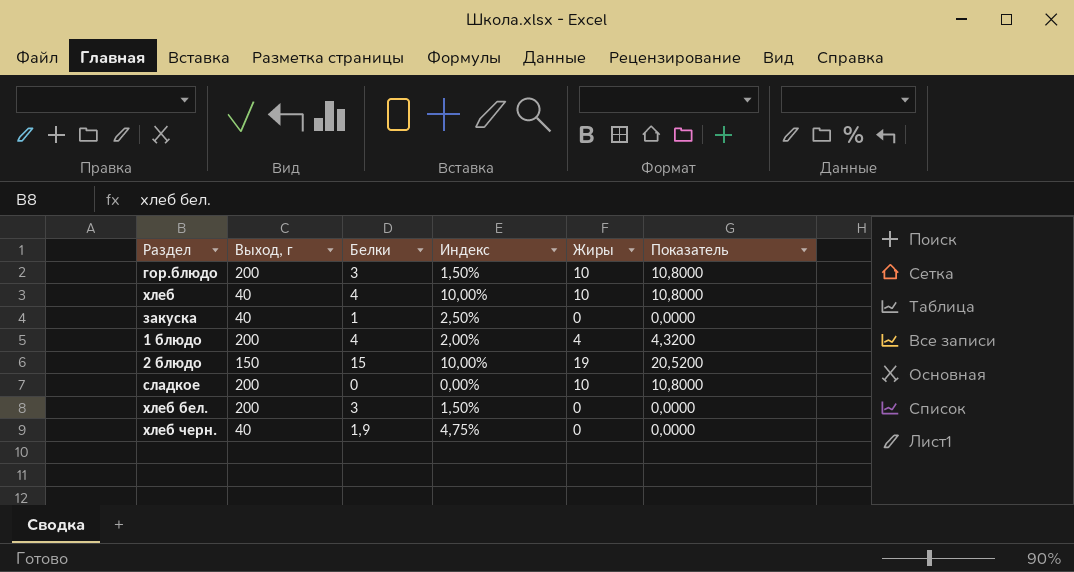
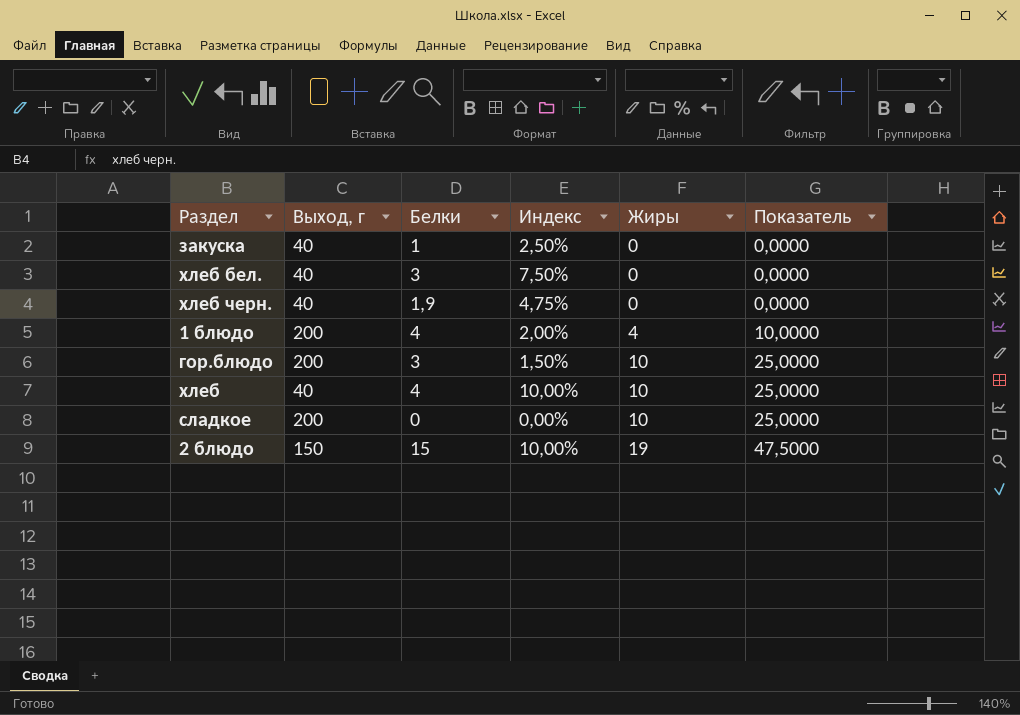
row order: none -> Жиры ascending
column Показатель | formula: [Жиры] * 1,08 -> [Жиры] * 2,5
хлеб бел. | Выход, г: 200 -> 40
хлеб бел. | Индекс: 1,50% -> 7,50%

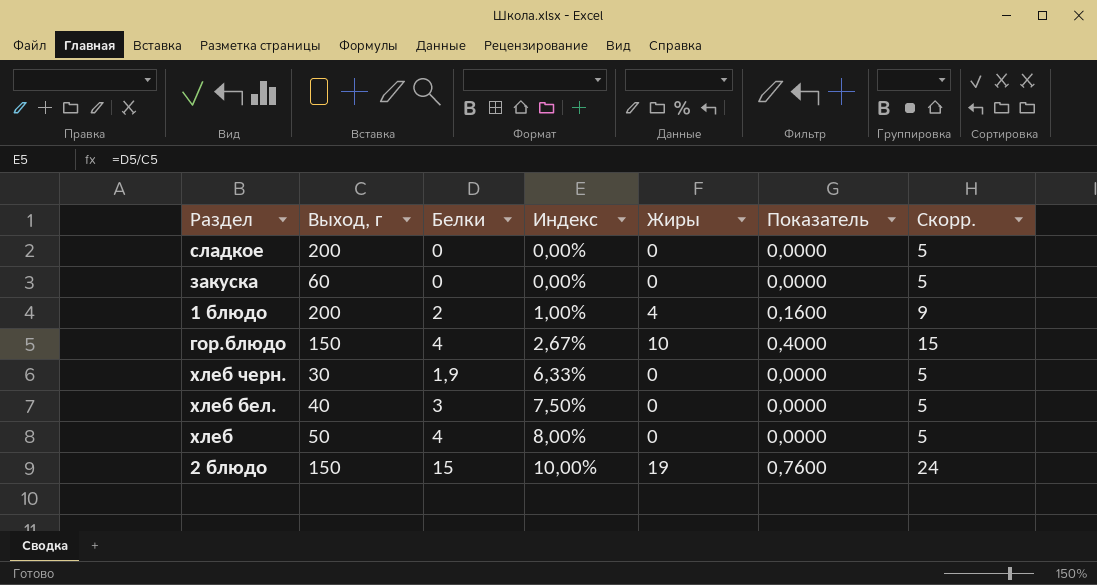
row order: Жиры ascending -> Индекс ascending
column Показатель | formula: [Жиры] * 2,5 -> [Жиры] * 0,04
column Скорр. | formula: none -> [Жиры] + 5
сладкое | Жиры: 10 -> 0
закуска | Выход, г: 40 -> 60
закуска | Белки: 1 -> 0
закуска | Индекс: 2,50% -> 0,00%
1 блюдо | Белки: 4 -> 2
1 блюдо | Индекс: 2,00% -> 1,00%
гор.блюдо | Выход, г: 200 -> 150
гор.блюдо | Белки: 3 -> 4
гор.блюдо | Индекс: 1,50% -> 2,67%
хлеб черн. | Выход, г: 40 -> 30
хлеб черн. | Индекс: 4,75% -> 6,33%
хлеб | Выход, г: 40 -> 50
хлеб | Индекс: 10,00% -> 8,00%
хлеб | Жиры: 10 -> 0

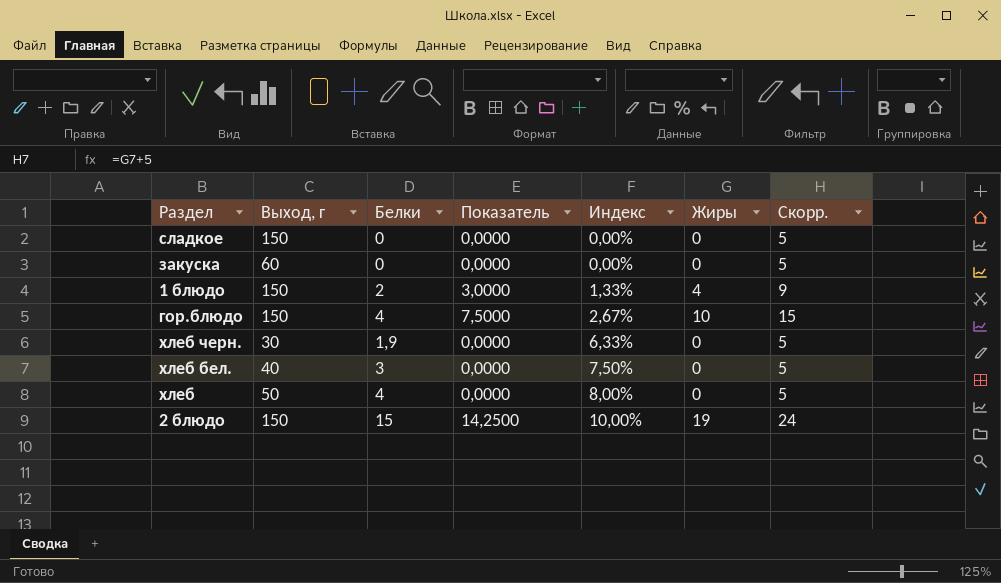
column Показатель | formula: [Жиры] * 0,04 -> [Жиры] * 0,75
column Показатель | position: 6 -> 4
сладкое | Выход, г: 200 -> 150
1 блюдо | Выход, г: 200 -> 150
1 блюдо | Индекс: 1,00% -> 1,33%

